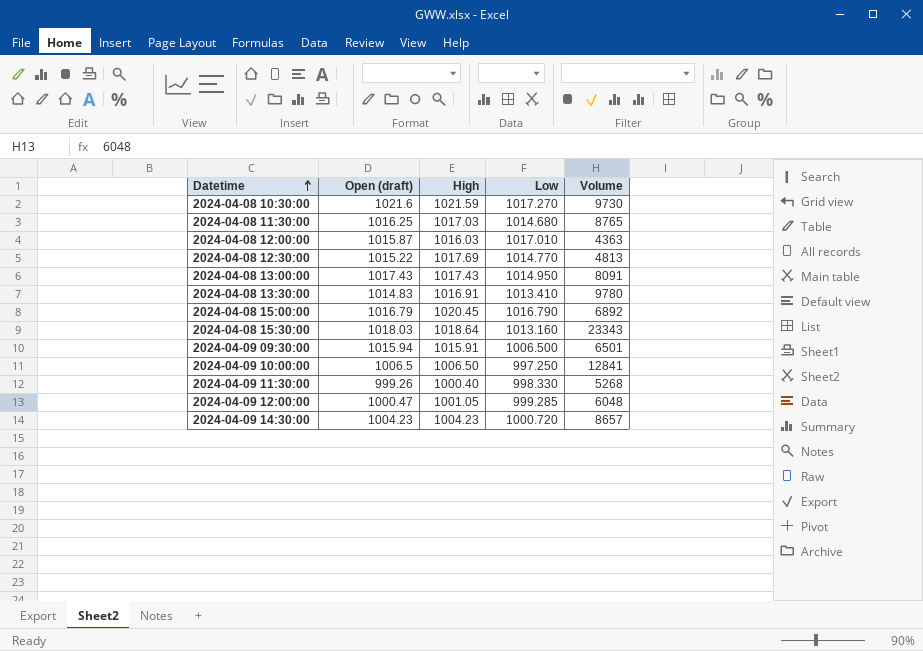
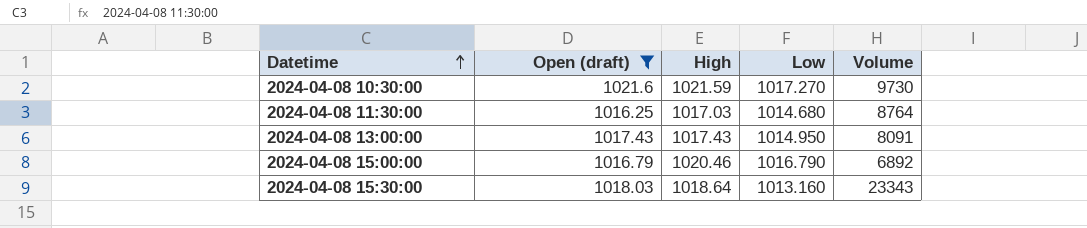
filter: none -> Open (draft) >= 1016.25
2024-04-08 11:30:00 | Volume: 8765 -> 8764
2024-04-08 15:00:00 | High: 1020.45 -> 1020.46

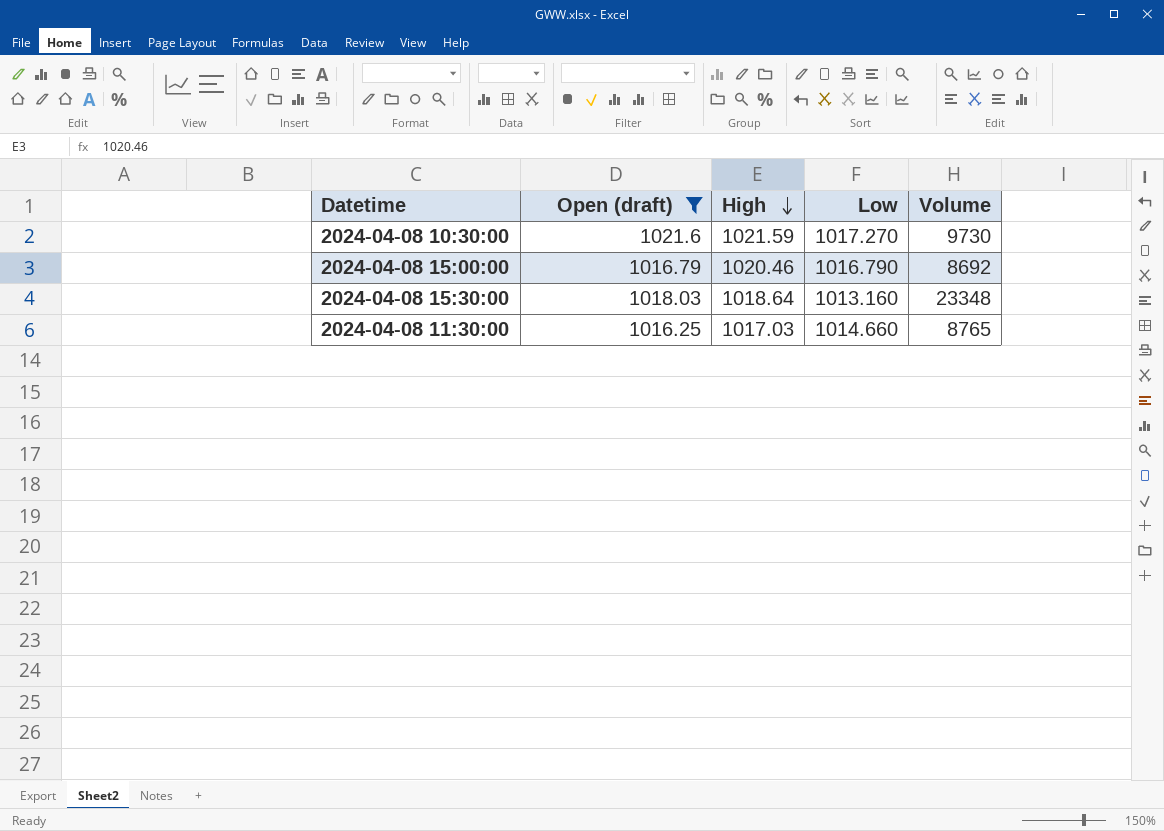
row order: Datetime ascending -> High descending
row 2024-04-08 13:00:00: 1017.43 | 1017.43 | 1014.950 | 8091 -> none
2024-04-08 15:00:00 | Volume: 6892 -> 8692
2024-04-08 15:30:00 | Volume: 23343 -> 23348
2024-04-08 11:30:00 | Low: 1014.680 -> 1014.660
2024-04-08 11:30:00 | Volume: 8764 -> 8765

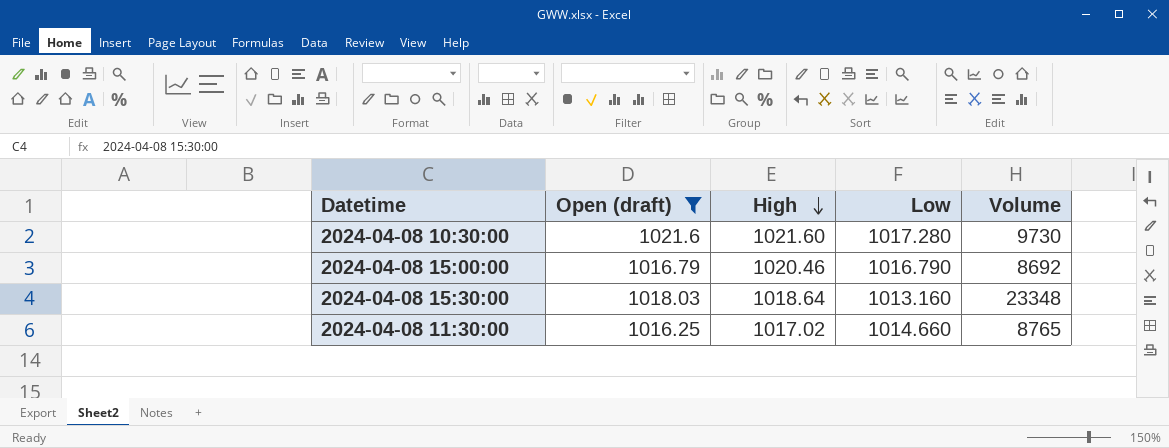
2024-04-08 10:30:00 | High: 1021.59 -> 1021.60
2024-04-08 10:30:00 | Low: 1017.270 -> 1017.280
2024-04-08 11:30:00 | High: 1017.03 -> 1017.02

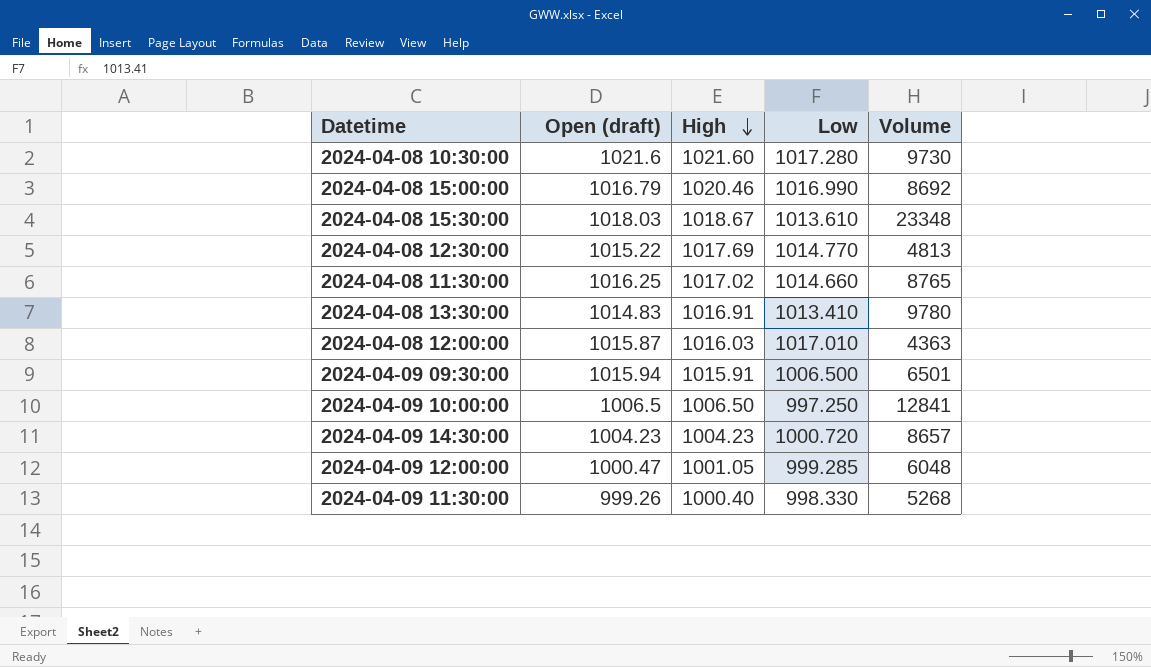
filter: Open (draft) >= 1016.25 -> none
2024-04-08 15:00:00 | Low: 1016.790 -> 1016.990
2024-04-08 15:30:00 | High: 1018.64 -> 1018.67
2024-04-08 15:30:00 | Low: 1013.160 -> 1013.610

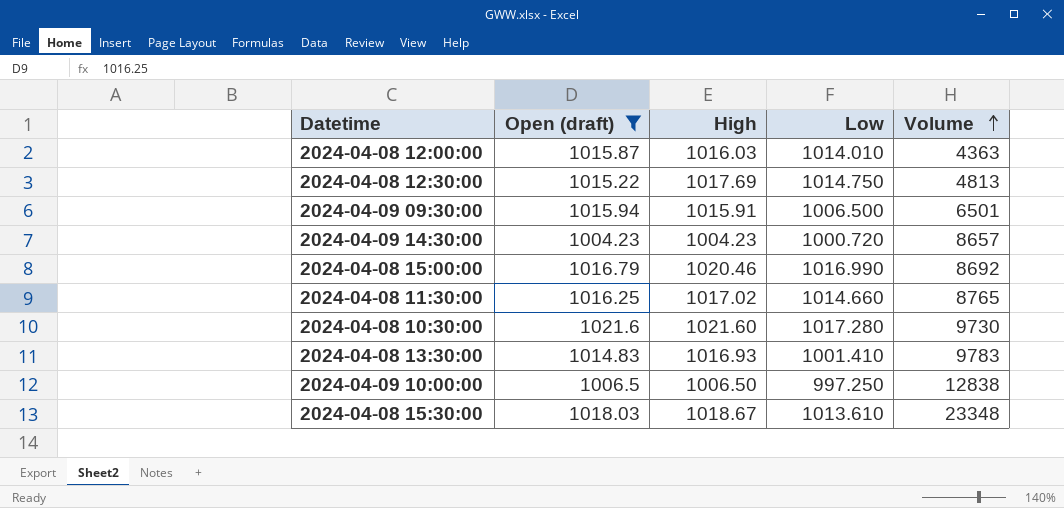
filter: none -> Open (draft) >= 1004.23
row order: High descending -> Volume ascending
2024-04-08 12:00:00 | Low: 1017.010 -> 1014.010
2024-04-08 12:30:00 | Low: 1014.770 -> 1014.750
2024-04-08 13:30:00 | High: 1016.91 -> 1016.93
2024-04-08 13:30:00 | Low: 1013.410 -> 1001.410
2024-04-08 13:30:00 | Volume: 9780 -> 9783
2024-04-09 10:00:00 | Volume: 12841 -> 12838

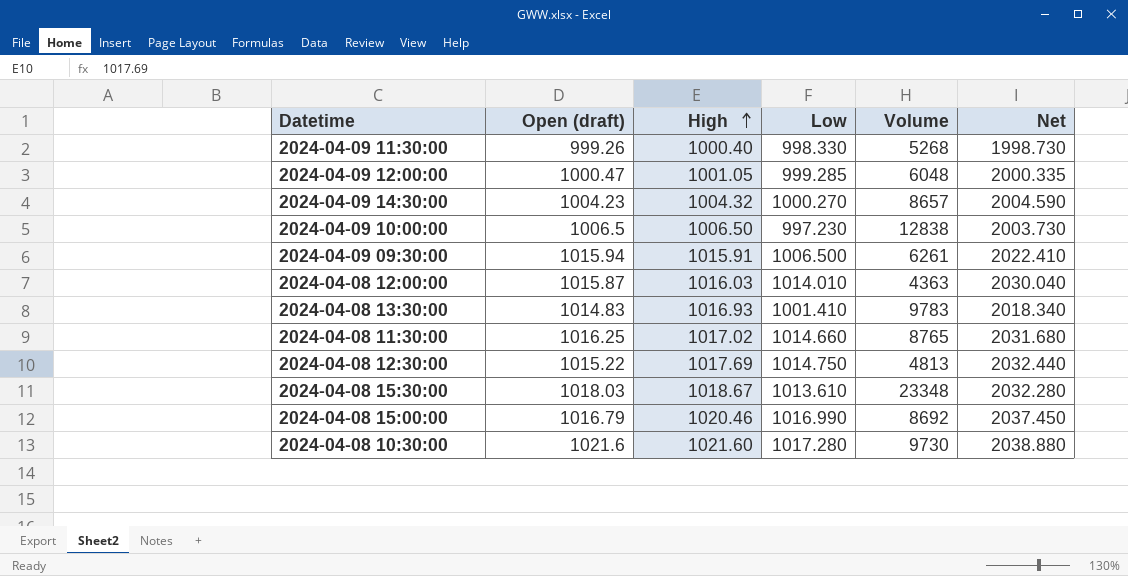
filter: Open (draft) >= 1004.23 -> none
row order: Volume ascending -> High ascending
column Net | formula: none -> [High] + [Low]
2024-04-09 14:30:00 | High: 1004.23 -> 1004.32
2024-04-09 14:30:00 | Low: 1000.720 -> 1000.270
2024-04-09 10:00:00 | Low: 997.250 -> 997.230
2024-04-09 09:30:00 | Volume: 6501 -> 6261

